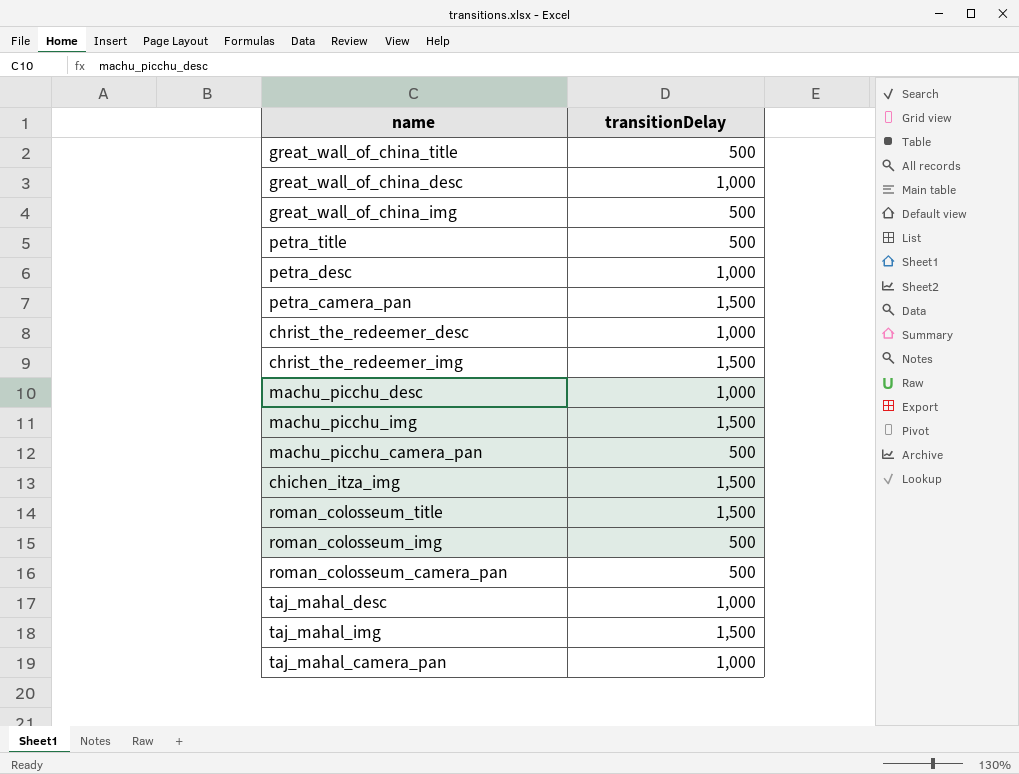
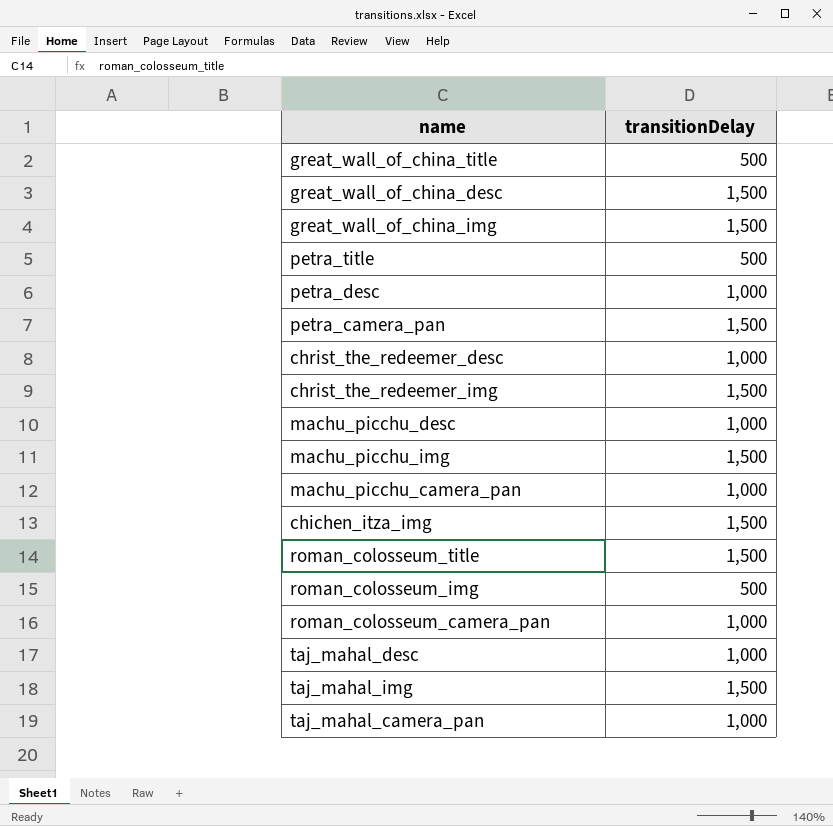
great_wall_of_china_desc | transitionDelay: 1,000 -> 1,500
great_wall_of_china_img | transitionDelay: 500 -> 1,500
machu_picchu_camera_pan | transitionDelay: 500 -> 1,000
roman_colosseum_camera_pan | transitionDelay: 500 -> 1,000

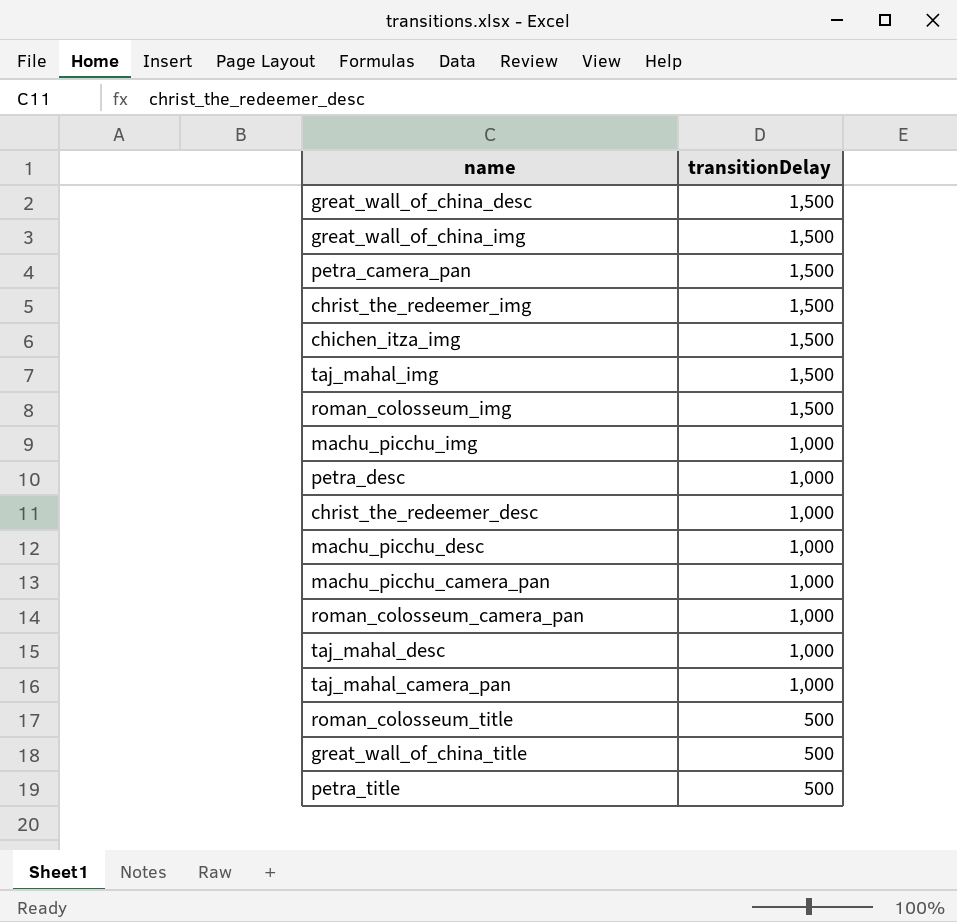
row order: none -> transitionDelay descending
roman_colosseum_img | transitionDelay: 500 -> 1,500
machu_picchu_img | transitionDelay: 1,500 -> 1,000
roman_colosseum_title | transitionDelay: 1,500 -> 500

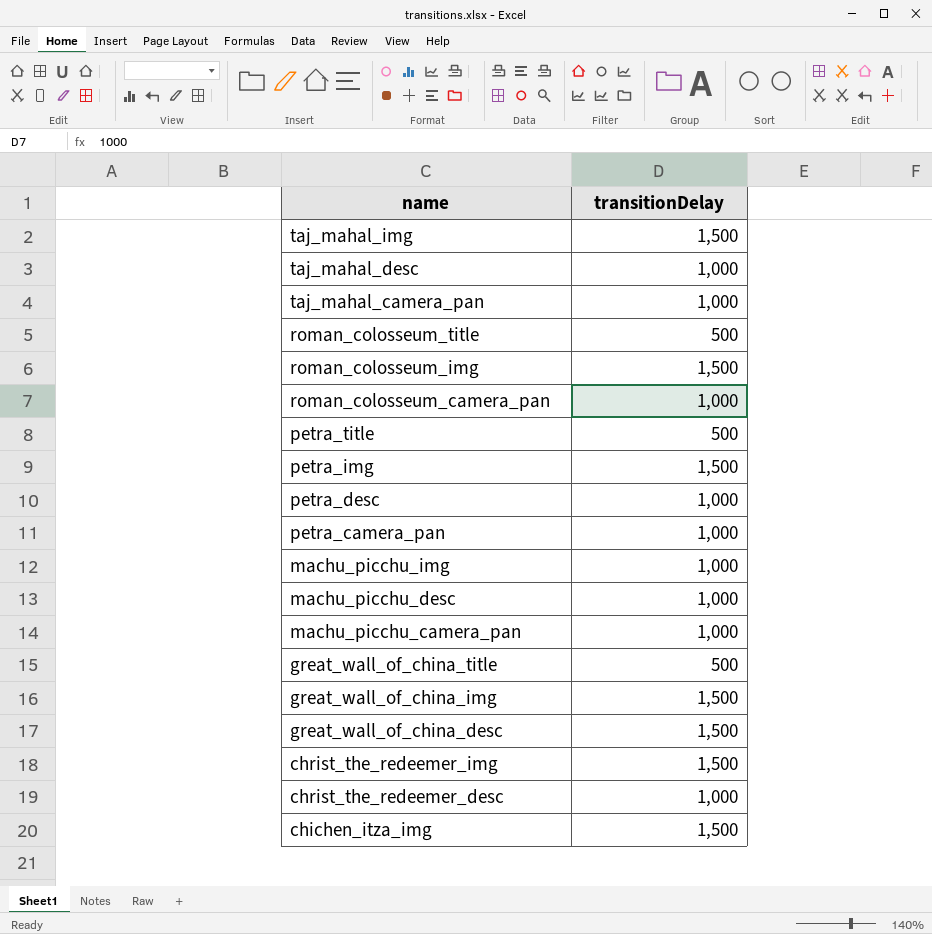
row order: transitionDelay descending -> name descending
row petra_img: none -> 1,500
petra_camera_pan | transitionDelay: 1,500 -> 1,000

